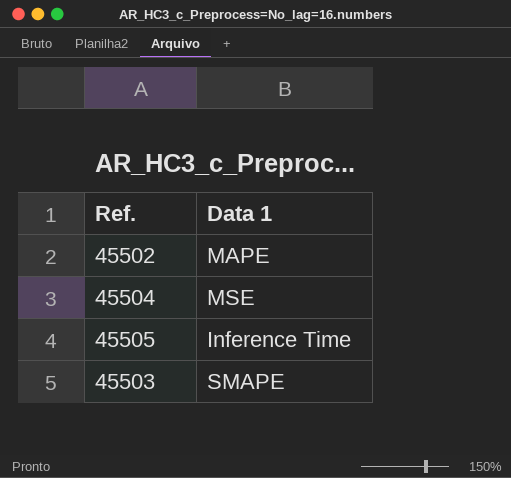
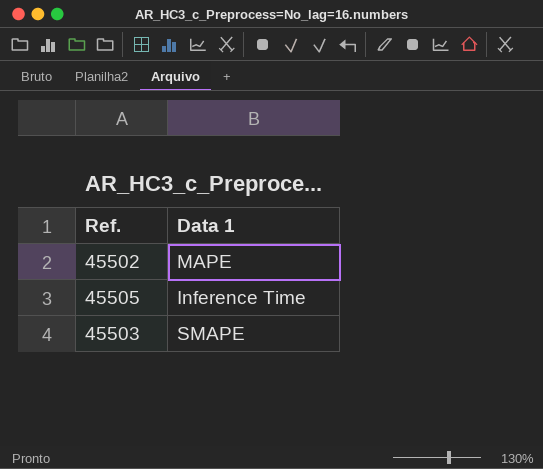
row 45504: MSE -> none

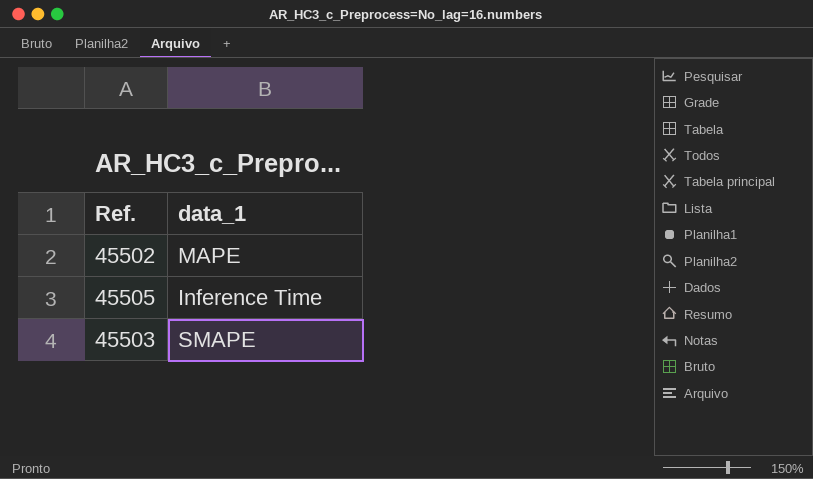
column name: Data 1 -> data_1

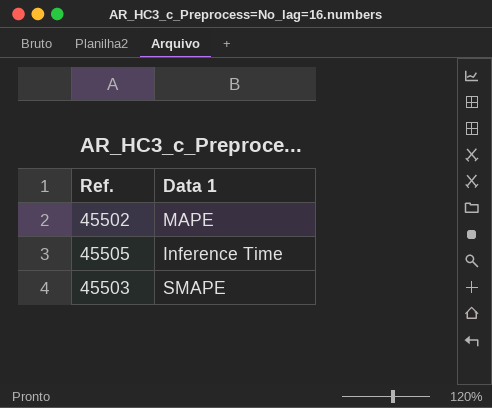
column name: data_1 -> Data 1

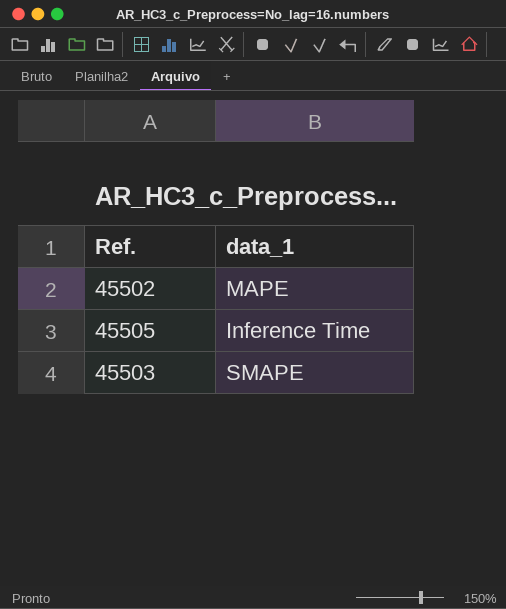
column name: Data 1 -> data_1

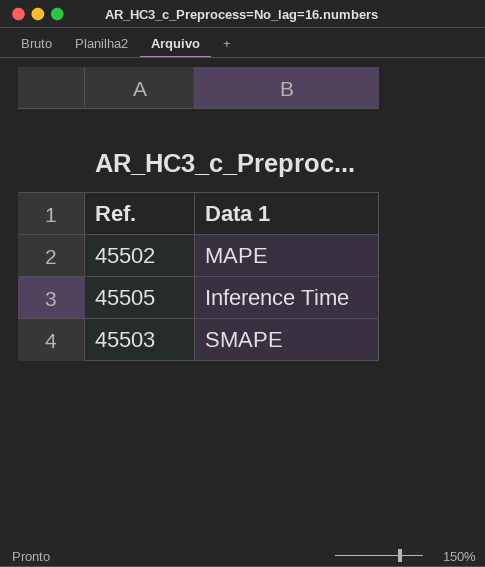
column name: data_1 -> Data 1

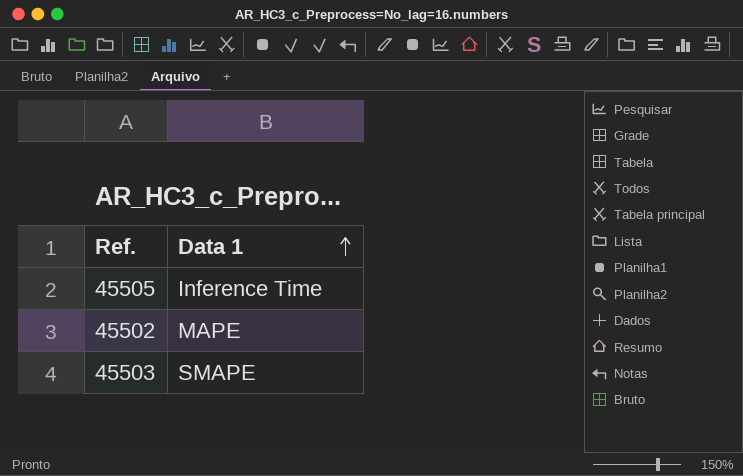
row order: none -> Data 1 ascending

